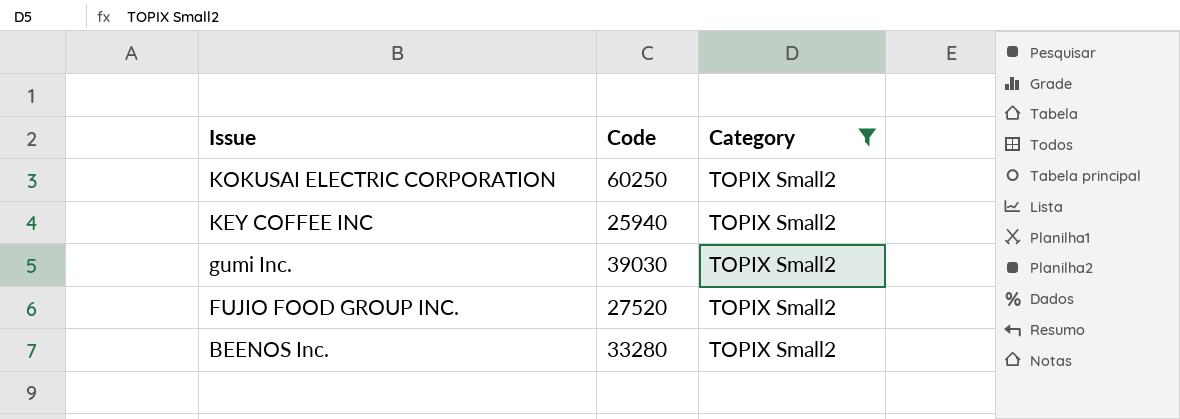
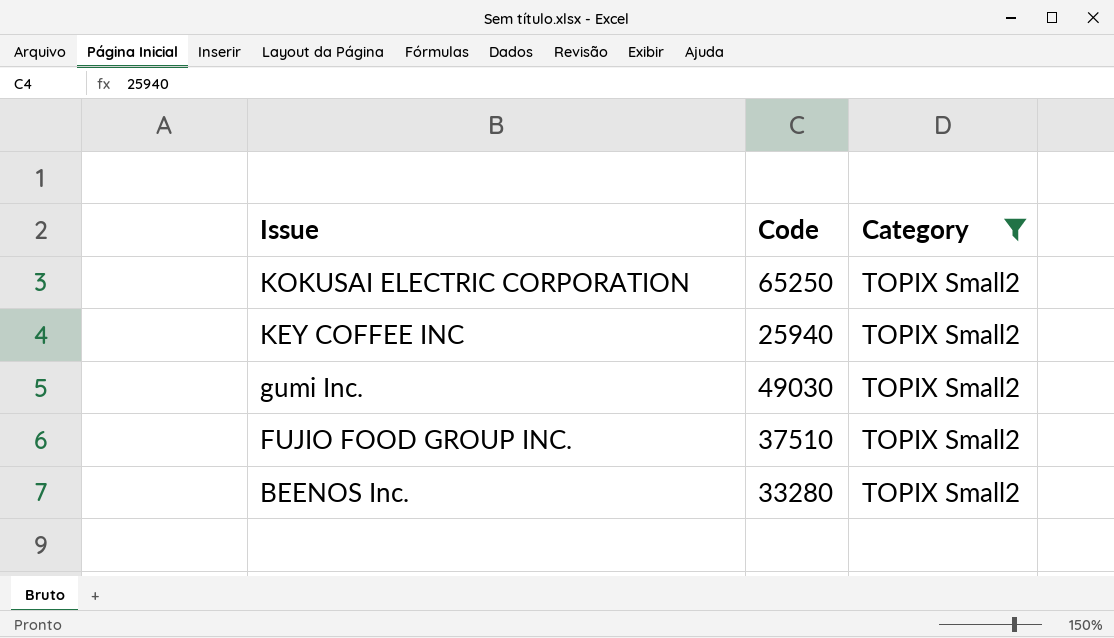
KOKUSAI ELECTRIC CORPORATION | Code: 60250 -> 65250
gumi Inc. | Code: 39030 -> 49030
FUJIO FOOD GROUP INC. | Code: 27520 -> 37510

